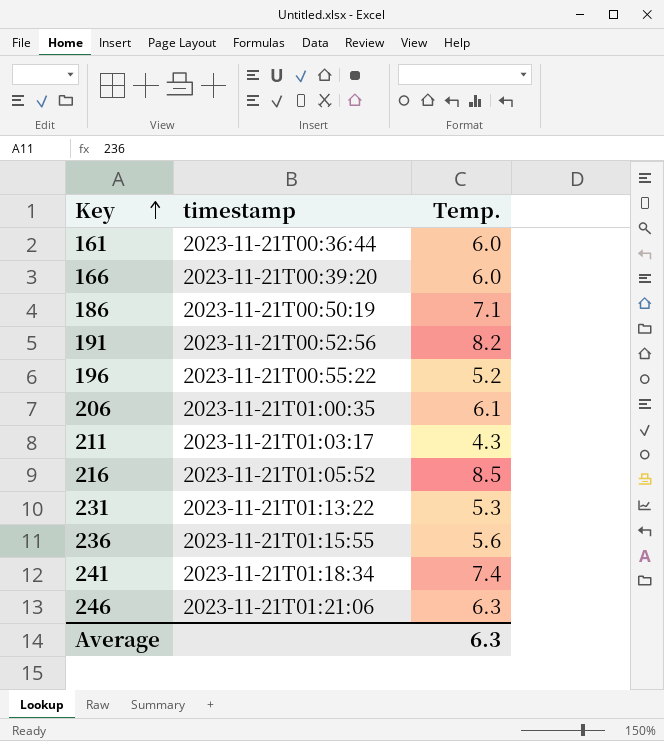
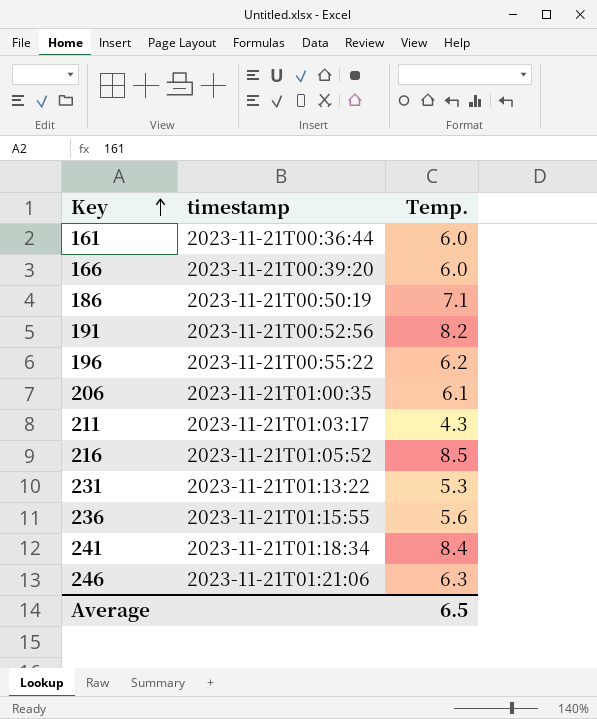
196 | Temp.: 5.2 -> 6.2
241 | Temp.: 7.4 -> 8.4
Average | Temp.: 6.3 -> 6.5

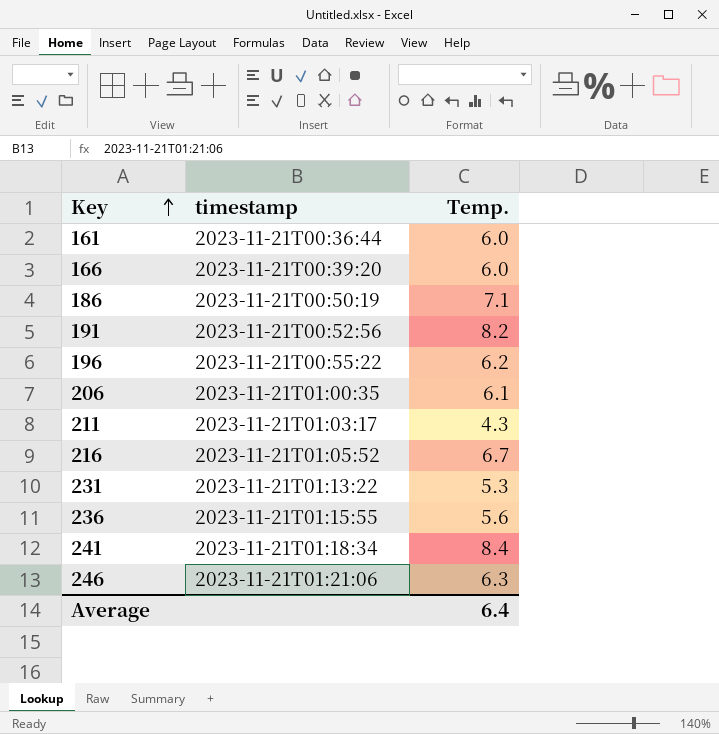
216 | Temp.: 8.5 -> 6.7
Average | Temp.: 6.5 -> 6.4

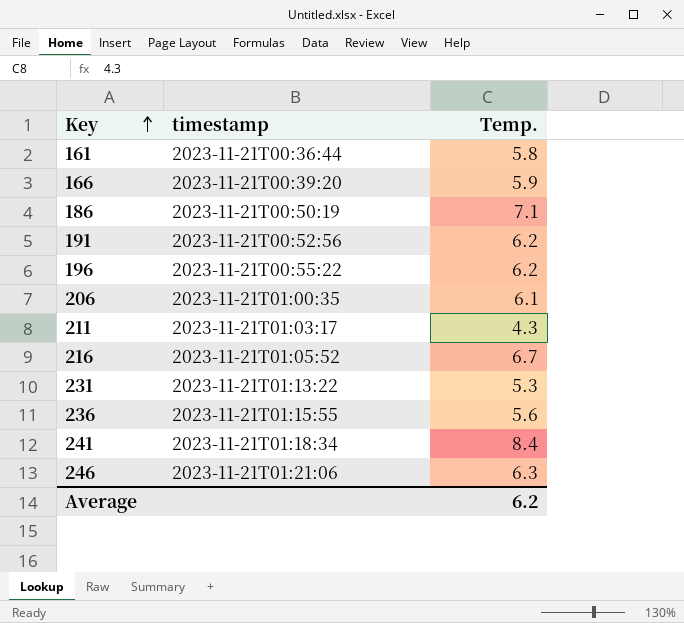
161 | Temp.: 6.0 -> 5.8
166 | Temp.: 6.0 -> 5.9
191 | Temp.: 8.2 -> 6.2
Average | Temp.: 6.4 -> 6.2

